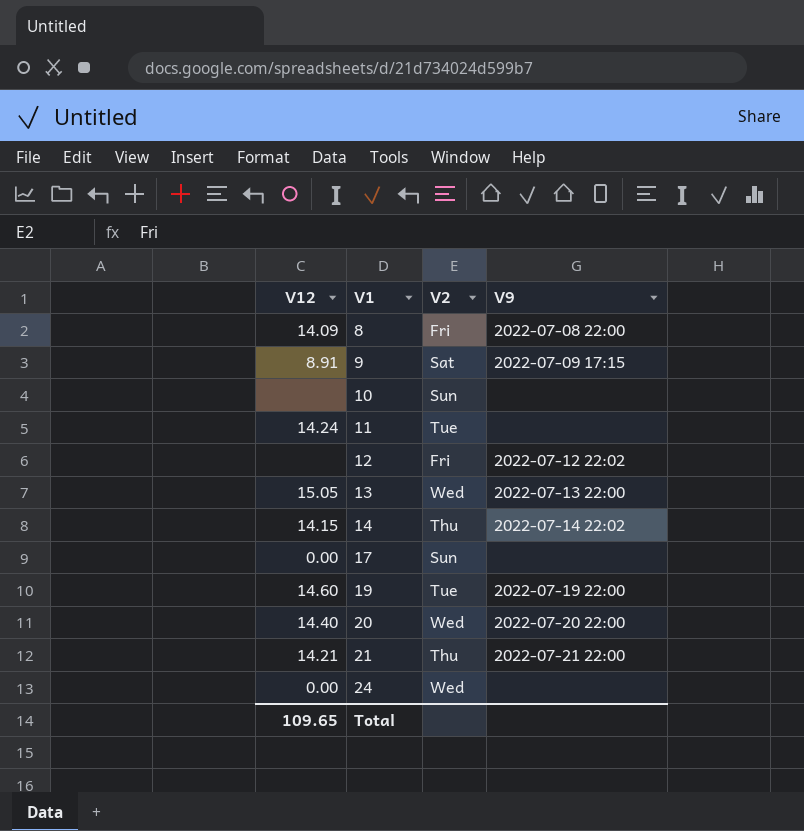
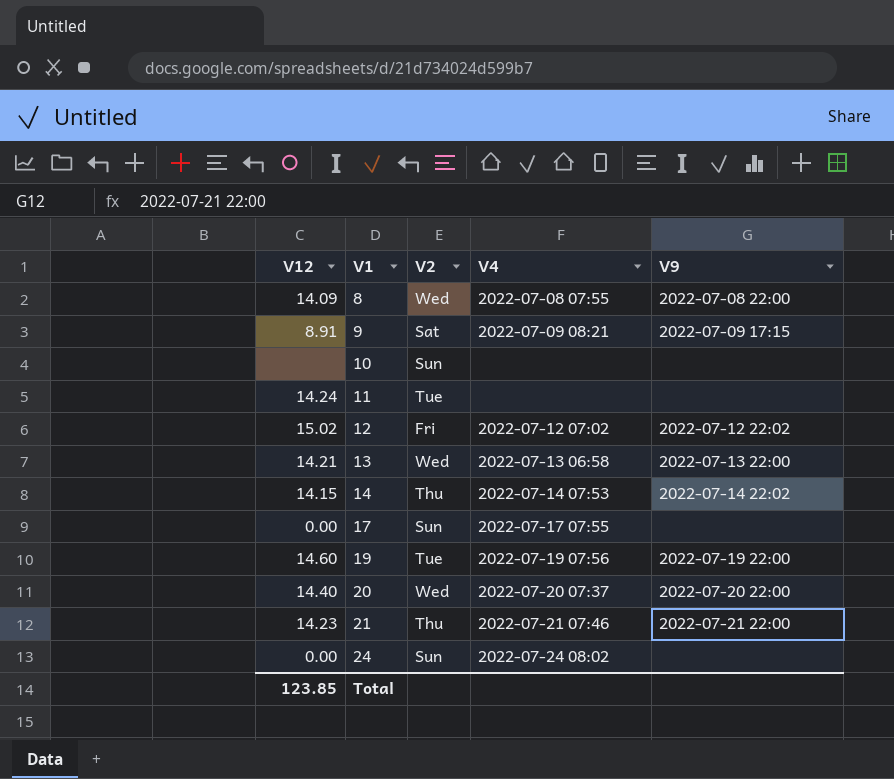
column V4 | position: none -> 4
8 | V2: Fri -> Wed
12 | V12: none -> 15.02
13 | V12: 15.05 -> 14.21
21 | V12: 14.21 -> 14.23
24 | V2: Wed -> Sun
Total | V12: 109.65 -> 123.85

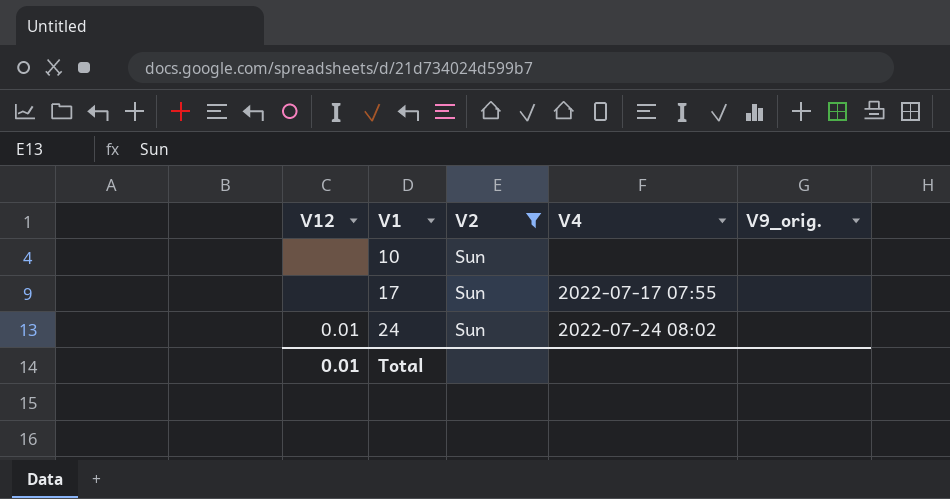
filter: none -> V2 = Sun
column name: V9 -> V9_orig.
17 | V12: 0.00 -> none
24 | V12: 0.00 -> 0.01
Total | V12: 123.85 -> 0.01

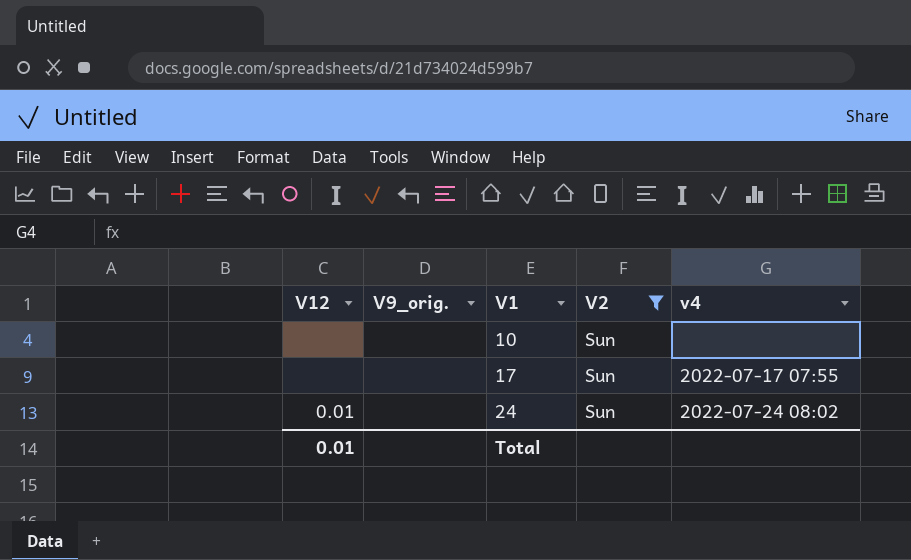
column V9_orig. | position: 5 -> 2
column name: V4 -> v4

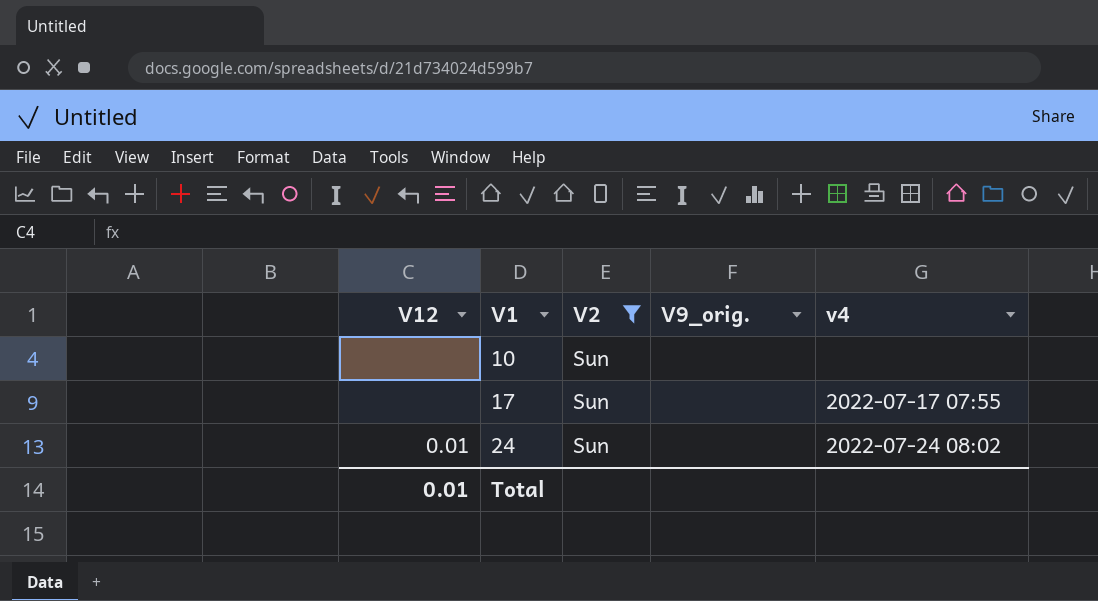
column V9_orig. | position: 2 -> 4

